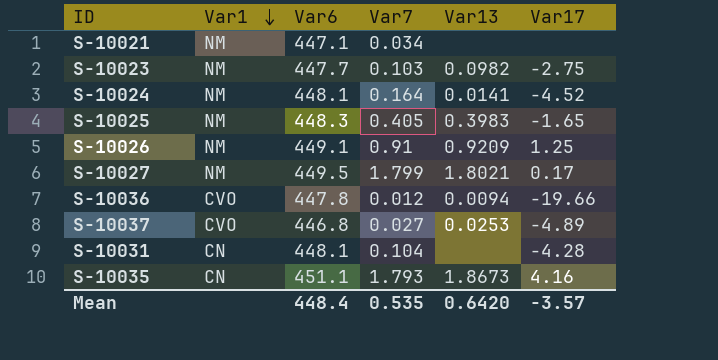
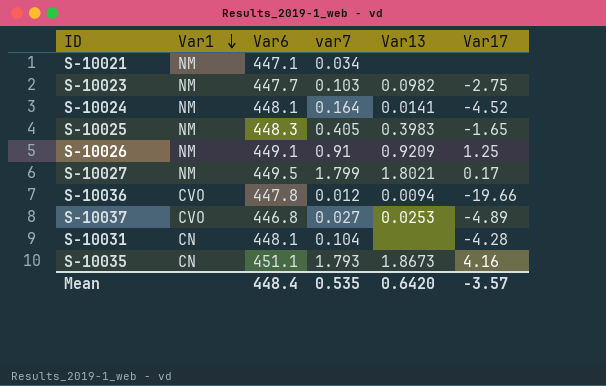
column name: Var7 -> var7

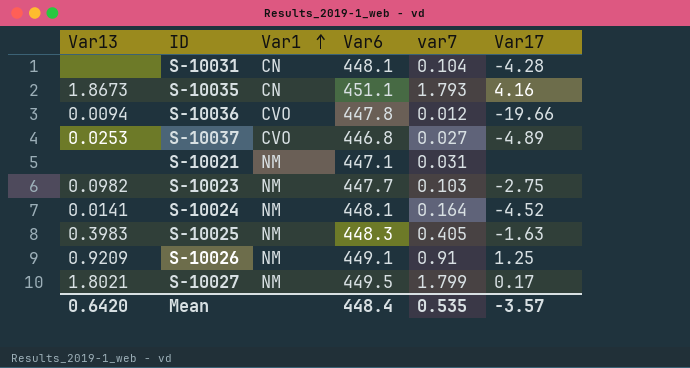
row order: Var1 descending -> Var1 ascending
column Var13 | position: 5 -> 1
S-10021 | var7: 0.034 -> 0.031
S-10025 | Var17: -1.65 -> -1.63

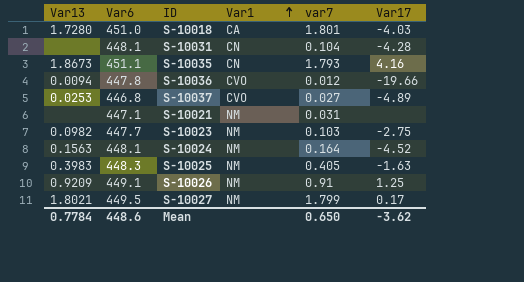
column Var6 | position: 4 -> 2
row S-10018: none -> 1.7280 | 451.0 | CA | 1.801 | -4.03
S-10024 | Var13: 0.0141 -> 0.1563
Mean | Var13: 0.6420 -> 0.7784
Mean | Var6: 448.4 -> 448.6
Mean | var7: 0.535 -> 0.650
Mean | Var17: -3.57 -> -3.62

